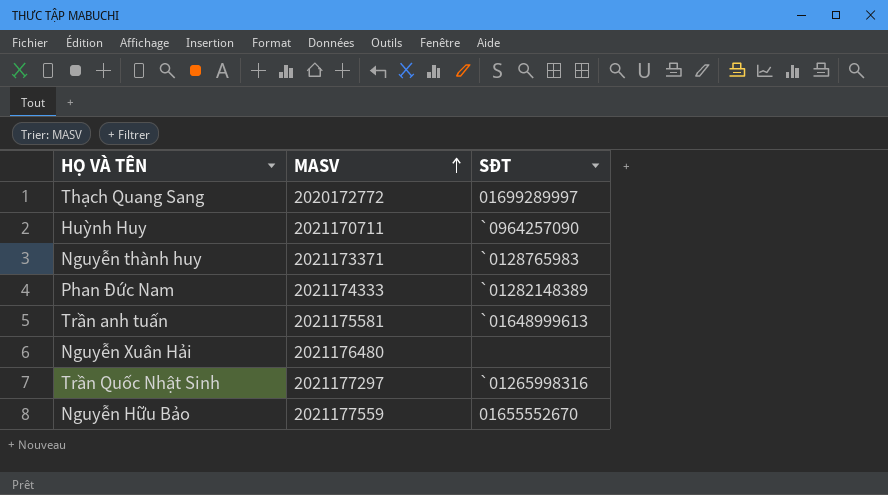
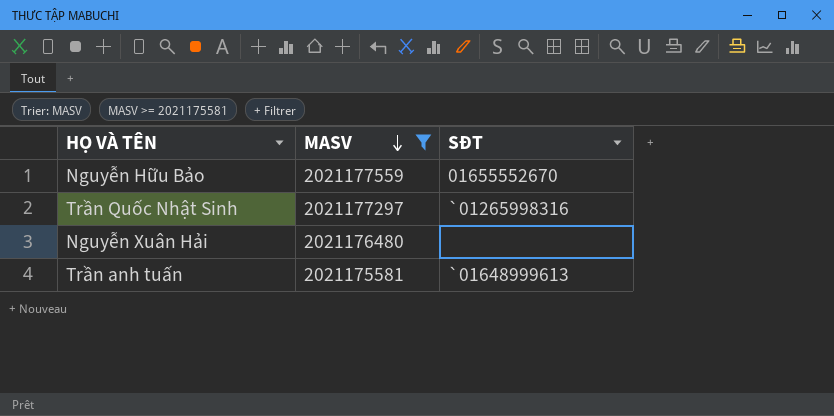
filter: none -> MASV >= 2021175581
row order: MASV ascending -> MASV descending

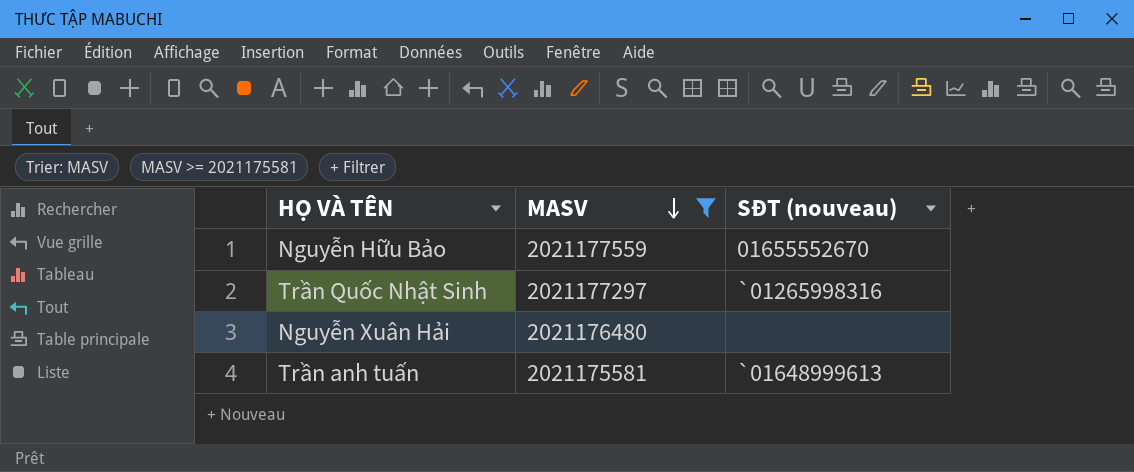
column name: SĐT -> SĐT (nouveau)

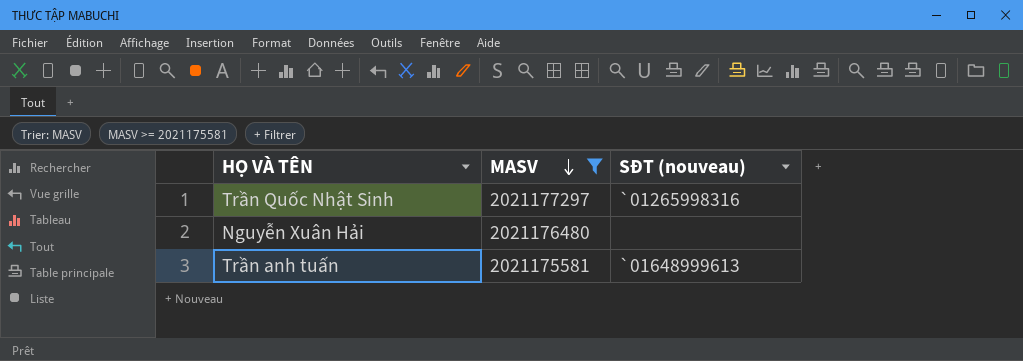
row Nguyễn Hữu Bảo: 2021177559 | 01655552670 -> none

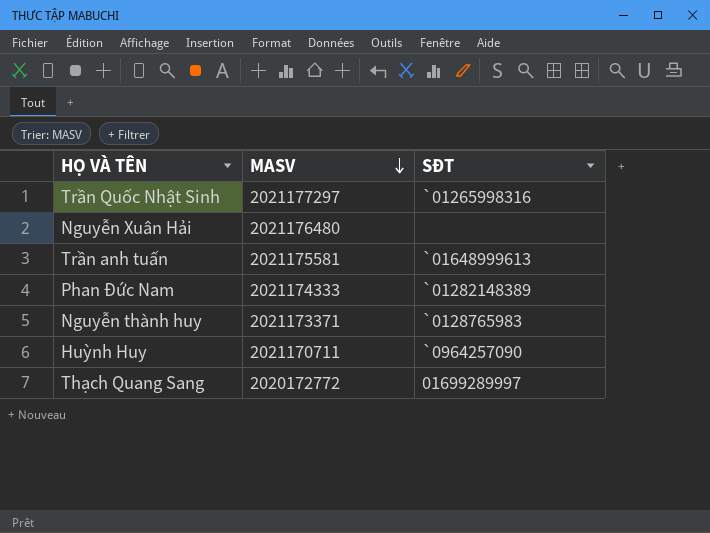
filter: MASV >= 2021175581 -> none
column name: SĐT (nouveau) -> SĐT

